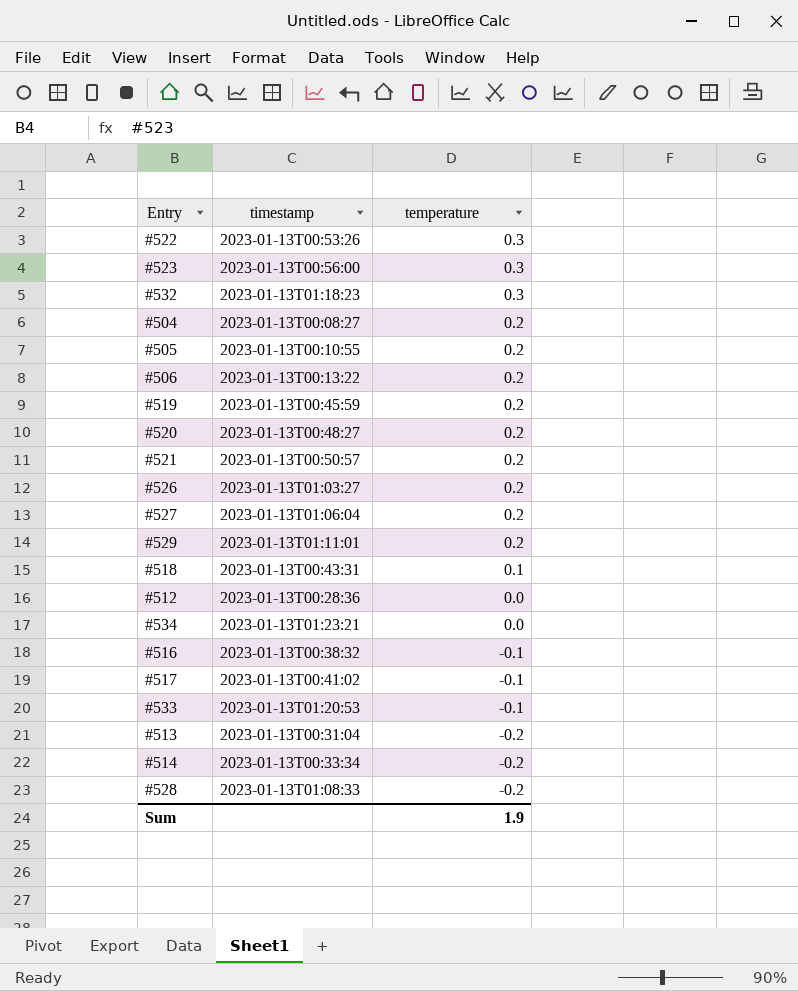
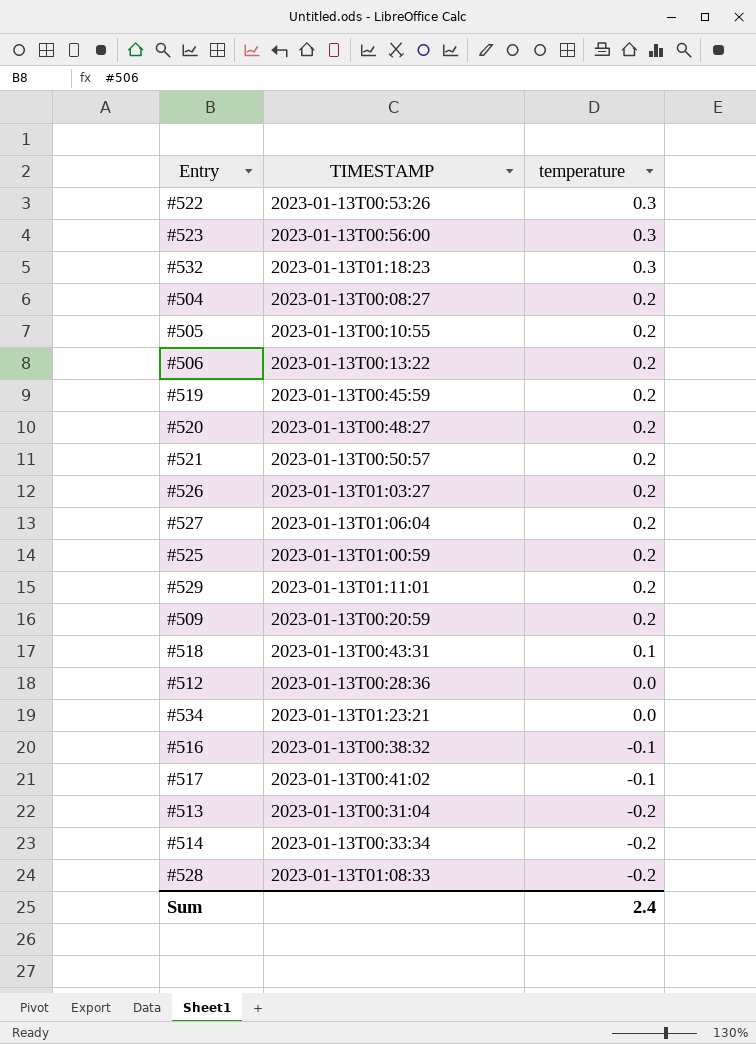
column name: timestamp -> TIMESTAMP
row #533: 2023-01-13T01:20:53 | -0.1 -> none
row #525: none -> 2023-01-13T01:00:59 | 0.2
row #509: none -> 2023-01-13T00:20:59 | 0.2
Sum | temperature: 1.9 -> 2.4

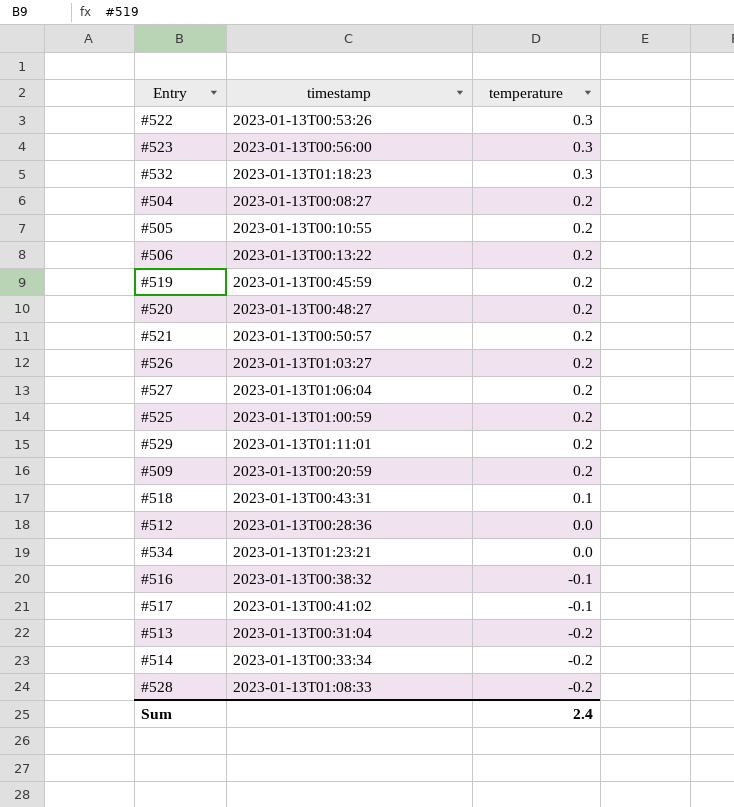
column name: TIMESTAMP -> timestamp

